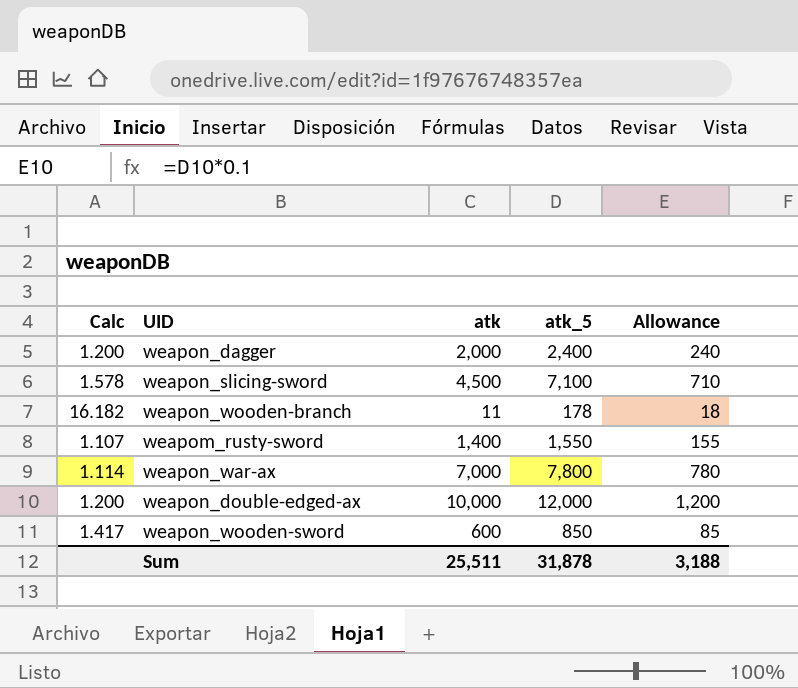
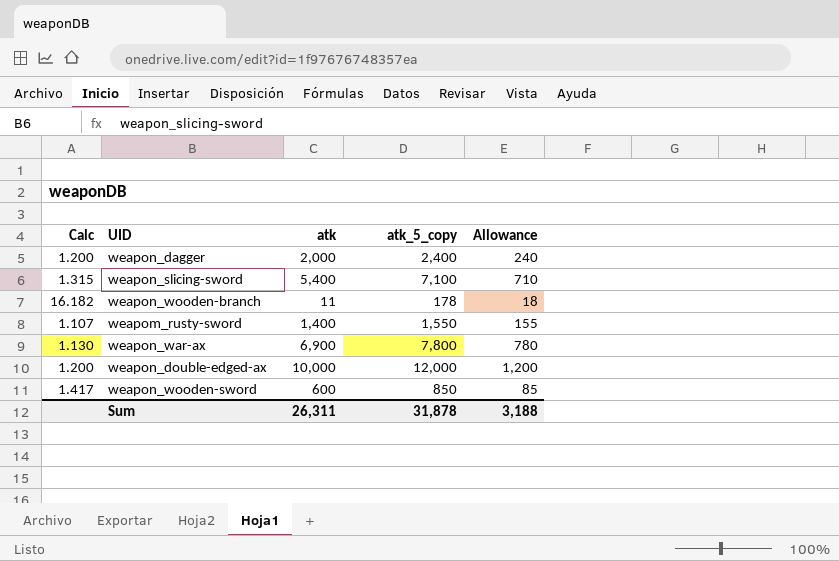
column name: atk_5 -> atk_5_copy
weapon_slicing-sword | Calc: 1.578 -> 1.315
weapon_slicing-sword | atk: 4,500 -> 5,400
weapon_war-ax | Calc: 1.114 -> 1.130
weapon_war-ax | atk: 7,000 -> 6,900
Sum | atk: 25,511 -> 26,311

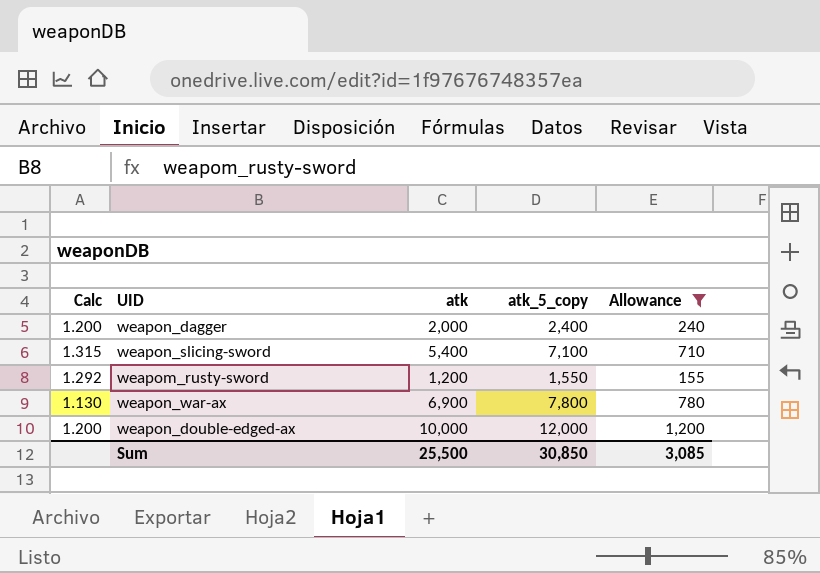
filter: none -> Allowance >= 155
weapom_rusty-sword | Calc: 1.107 -> 1.292
weapom_rusty-sword | atk: 1,400 -> 1,200
Sum | atk: 26,311 -> 25,500
Sum | atk_5_copy: 31,878 -> 30,850
Sum | Allowance: 3,188 -> 3,085

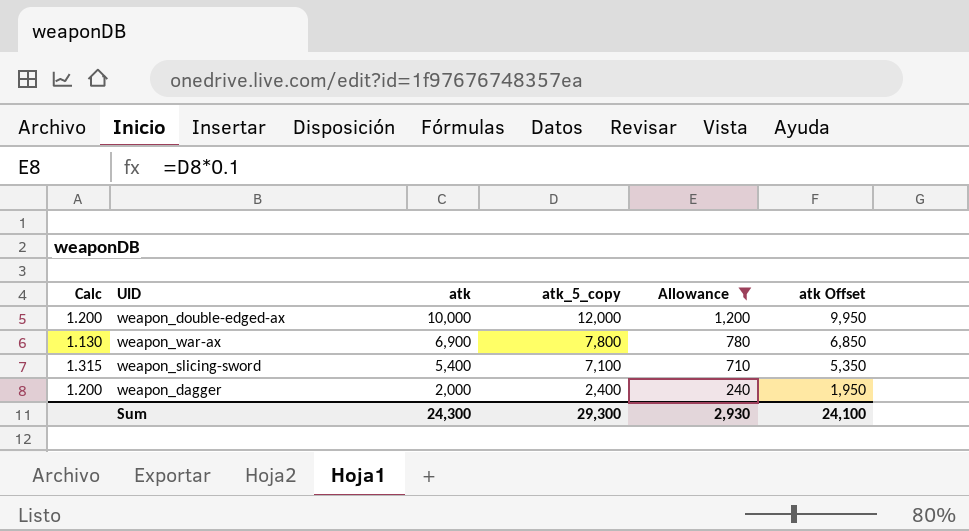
row order: none -> atk descending
column atk Offset | formula: none -> [atk] - 50
row weapom_rusty-sword: 1.292 | 1,200 | 1,550 | 155 -> none
Sum | atk: 25,500 -> 24,300
Sum | atk_5_copy: 30,850 -> 29,300
Sum | Allowance: 3,085 -> 2,930

